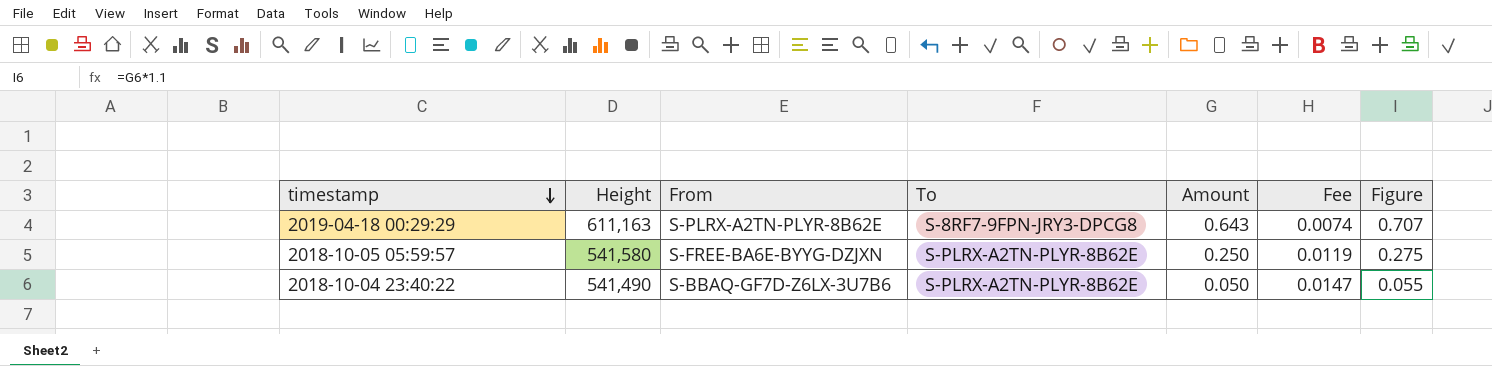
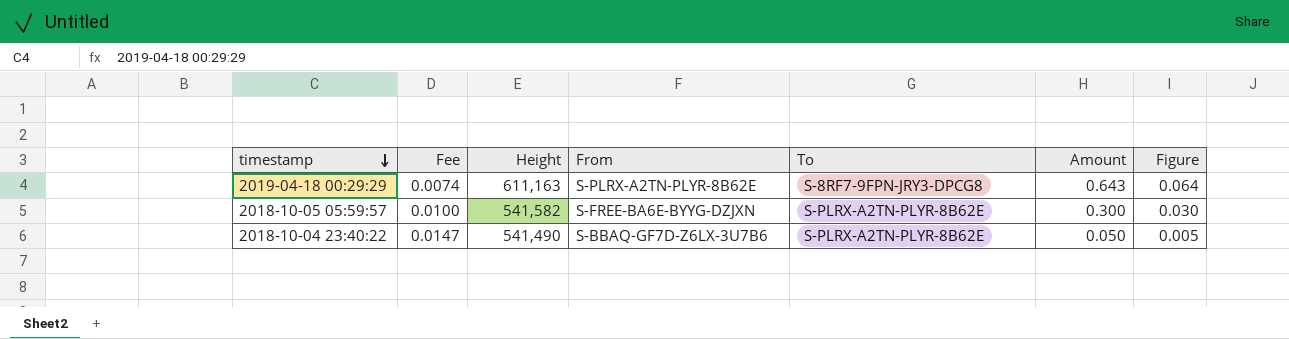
column Fee | position: 6 -> 2
column Figure | formula: [Amount] * 1.1 -> [Amount] * 0.1
2018-10-05 05:59:57 | Fee: 0.0119 -> 0.0100
2018-10-05 05:59:57 | Height: 541,580 -> 541,582
2018-10-05 05:59:57 | Amount: 0.250 -> 0.300

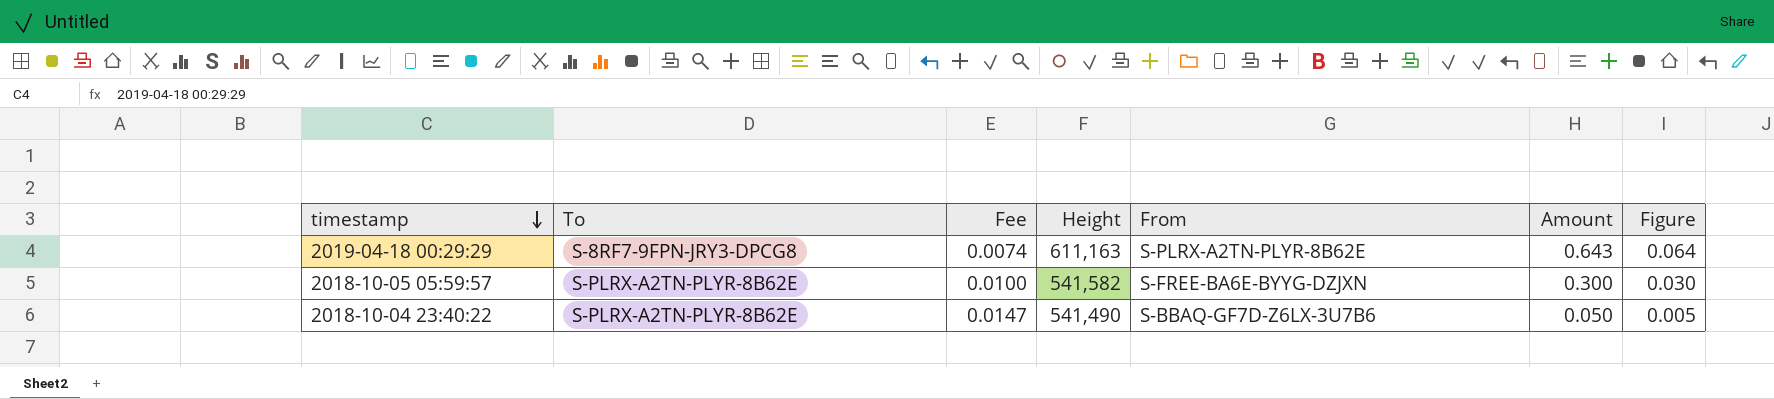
column To | position: 5 -> 2

